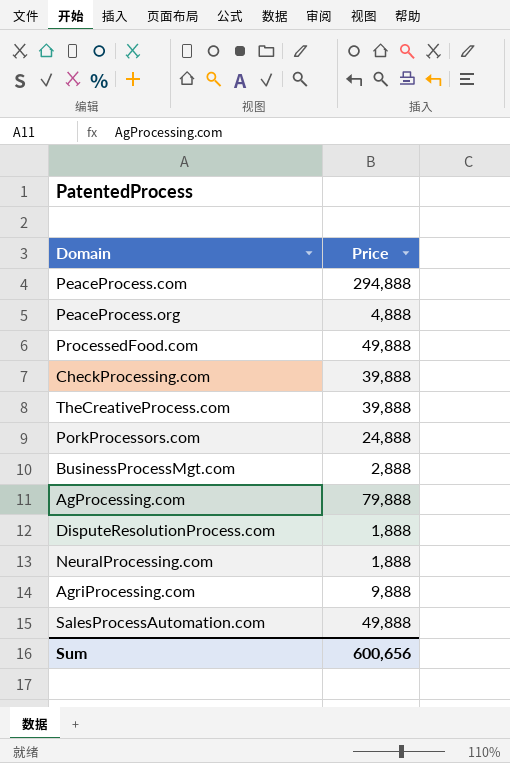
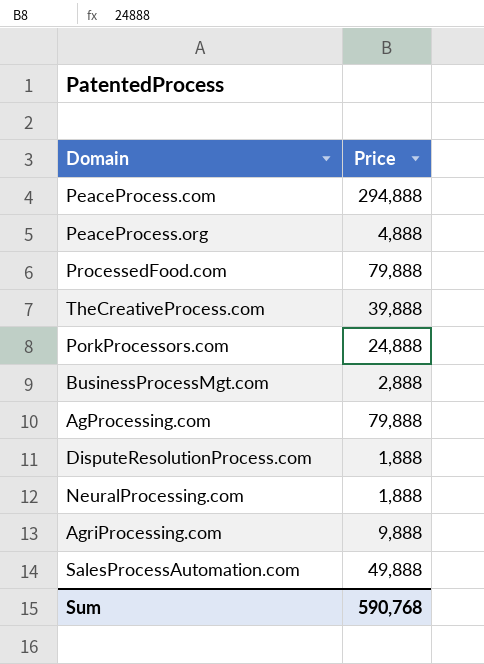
row CheckProcessing.com: 39,888 -> none
ProcessedFood.com | Price: 49,888 -> 79,888
Sum | Price: 600,656 -> 590,768

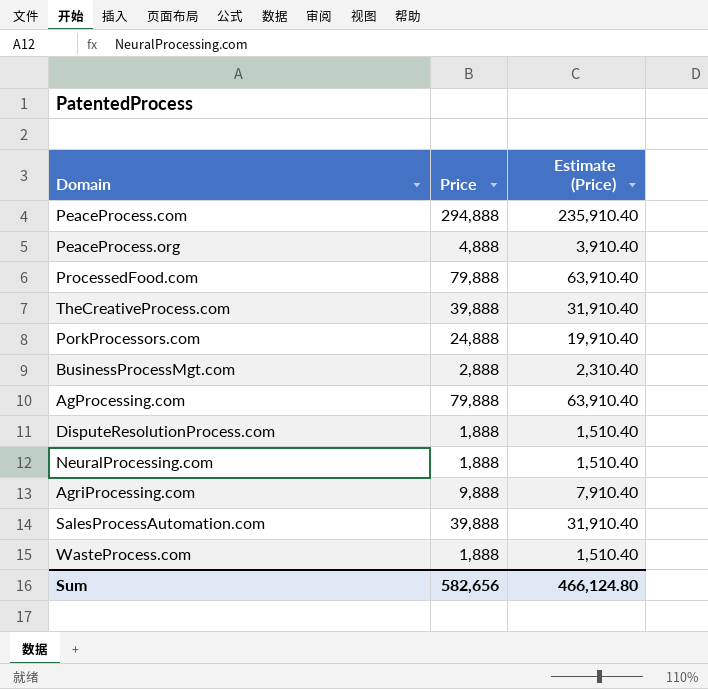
column Estimate (Price) | formula: none -> [Price] * 0.8
SalesProcessAutomation.com | Price: 49,888 -> 39,888
row WasteProcess.com: none -> 1,888 | 1,510.40
Sum | Price: 590,768 -> 582,656

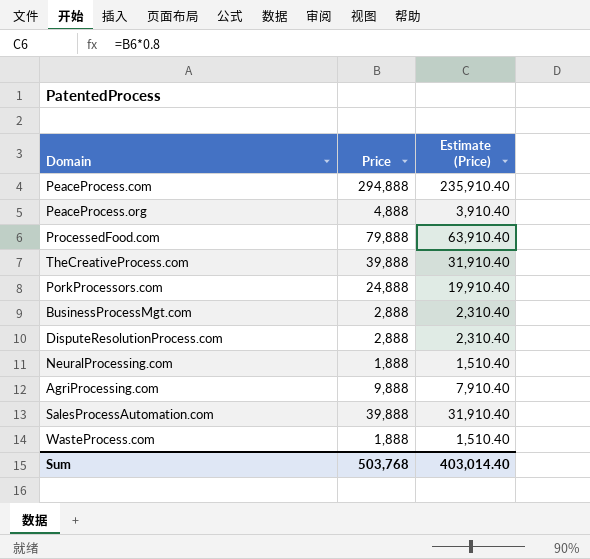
row AgProcessing.com: 79,888 | 63,910.40 -> none
DisputeResolutionProcess.com | Price: 1,888 -> 2,888
DisputeResolutionProcess.com | Estimate (Price): 1,510.40 -> 2,310.40
Sum | Price: 582,656 -> 503,768
Sum | Estimate (Price): 466,124.80 -> 403,014.40

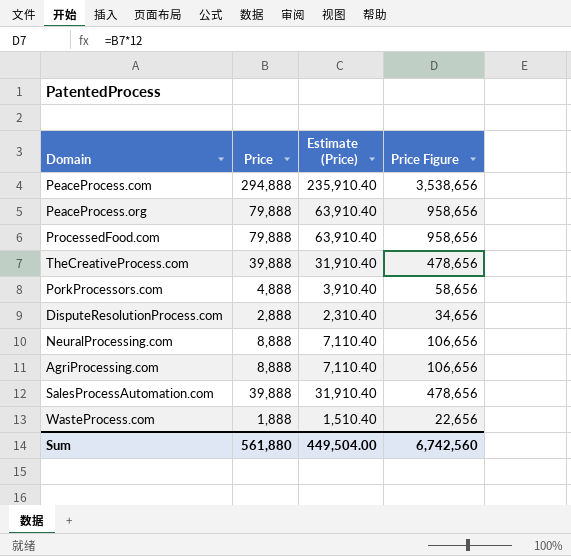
column Price Figure | formula: none -> [Price] * 12
row BusinessProcessMgt.com: 2,888 | 2,310.40 -> none
PeaceProcess.org | Price: 4,888 -> 79,888
PeaceProcess.org | Estimate (Price): 3,910.40 -> 63,910.40
PorkProcessors.com | Price: 24,888 -> 4,888
PorkProcessors.com | Estimate (Price): 19,910.40 -> 3,910.40
NeuralProcessing.com | Price: 1,888 -> 8,888
NeuralProcessing.com | Estimate (Price): 1,510.40 -> 7,110.40
AgriProcessing.com | Price: 9,888 -> 8,888
AgriProcessing.com | Estimate (Price): 7,910.40 -> 7,110.40
Sum | Price: 503,768 -> 561,880
Sum | Estimate (Price): 403,014.40 -> 449,504.00

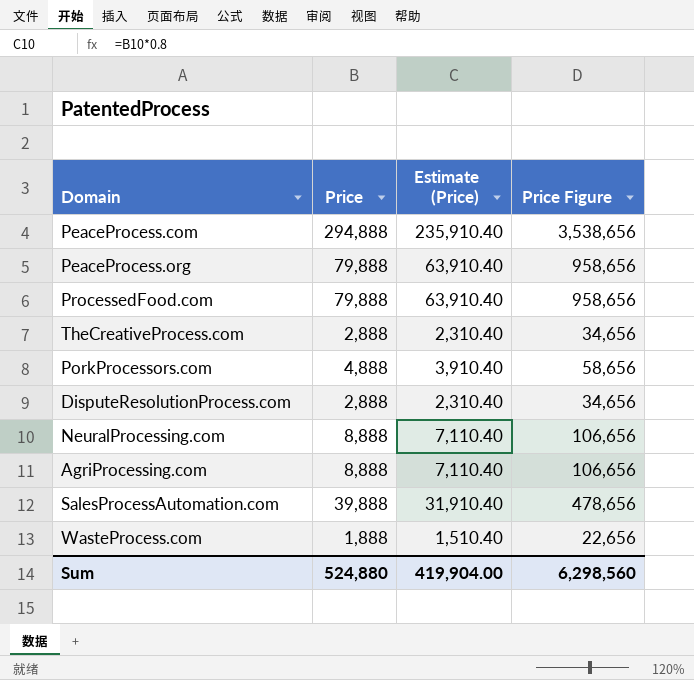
TheCreativeProcess.com | Price: 39,888 -> 2,888
TheCreativeProcess.com | Estimate (Price): 31,910.40 -> 2,310.40
TheCreativeProcess.com | Price Figure: 478,656 -> 34,656
Sum | Price: 561,880 -> 524,880
Sum | Estimate (Price): 449,504.00 -> 419,904.00
Sum | Price Figure: 6,742,560 -> 6,298,560

